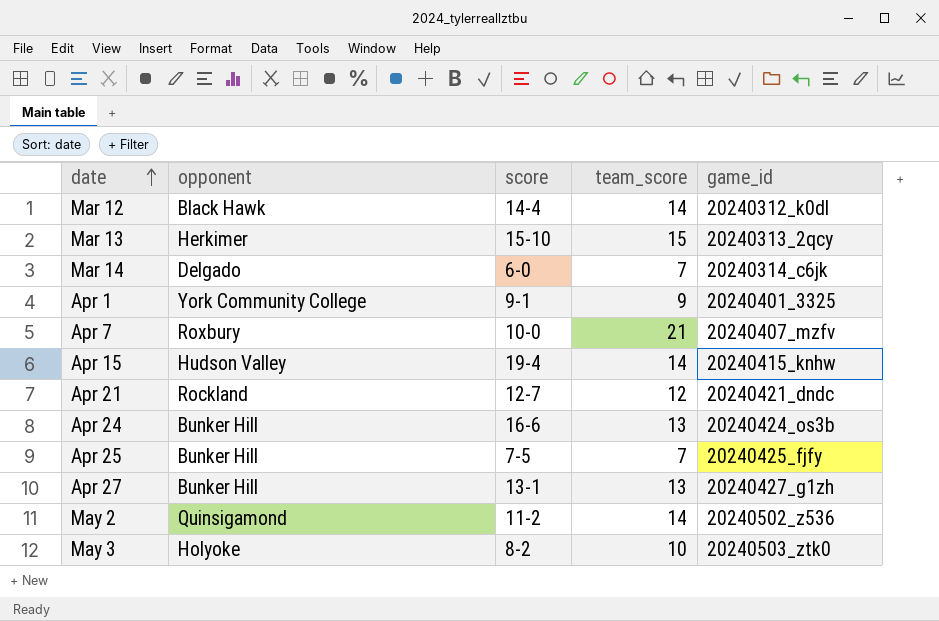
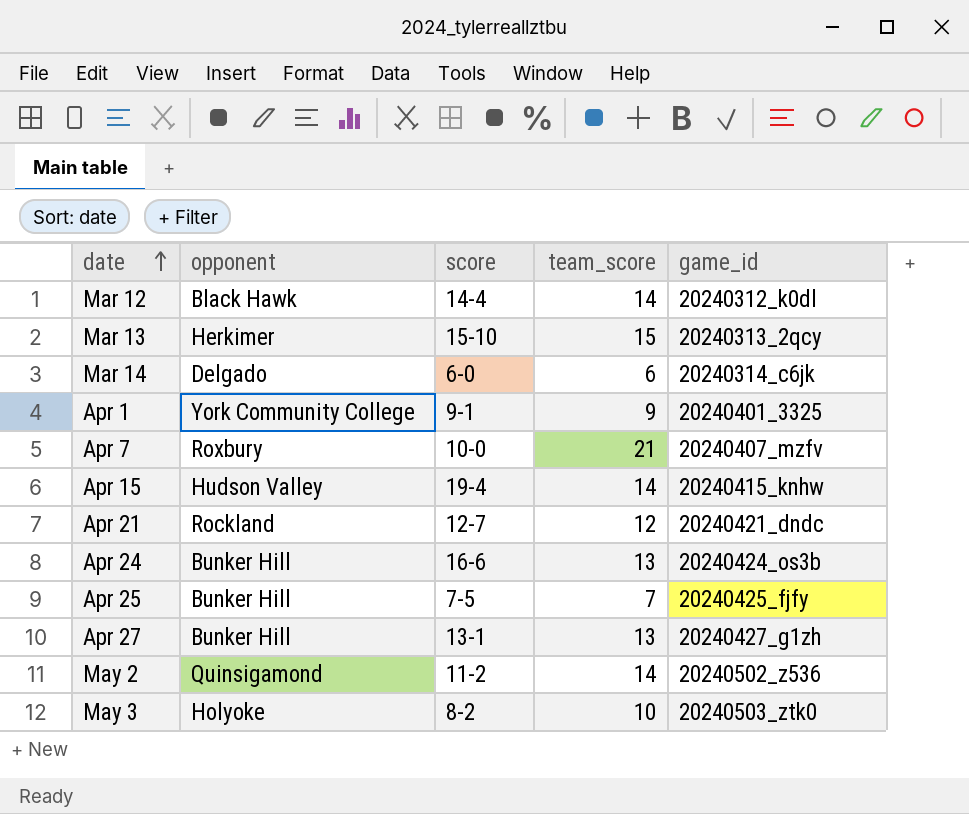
Mar 14 | team_score: 7 -> 6

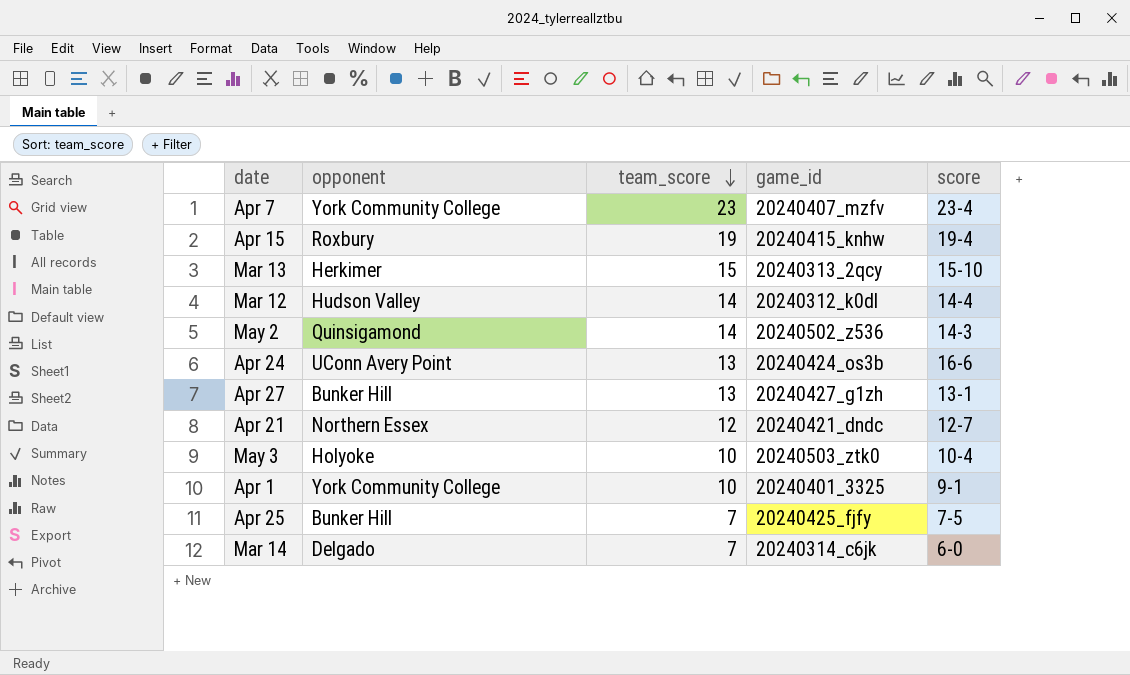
row order: date ascending -> team_score descending
column score | position: 3 -> 5
Apr 7 | opponent: Roxbury -> York Community College
Apr 7 | team_score: 21 -> 23
Apr 7 | score: 10-0 -> 23-4
Apr 15 | opponent: Hudson Valley -> Roxbury
Apr 15 | team_score: 14 -> 19
Mar 12 | opponent: Black Hawk -> Hudson Valley
May 2 | score: 11-2 -> 14-3
Apr 24 | opponent: Bunker Hill -> UConn Avery Point
Apr 21 | opponent: Rockland -> Northern Essex
May 3 | score: 8-2 -> 10-4
Apr 1 | team_score: 9 -> 10
Mar 14 | team_score: 6 -> 7

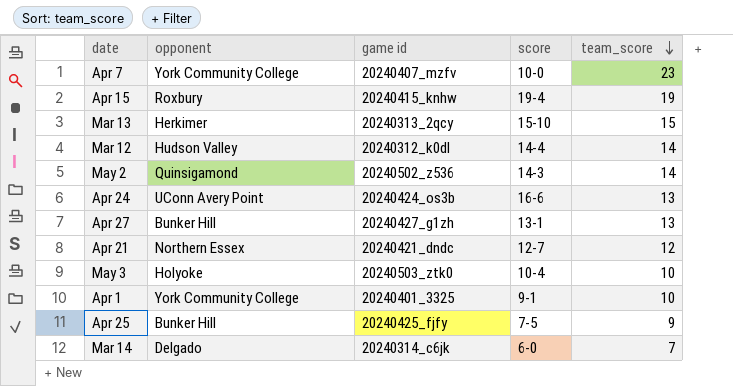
column name: game_id -> game id
column team_score | position: 3 -> 5
Apr 7 | score: 23-4 -> 10-0
Apr 25 | team_score: 7 -> 9

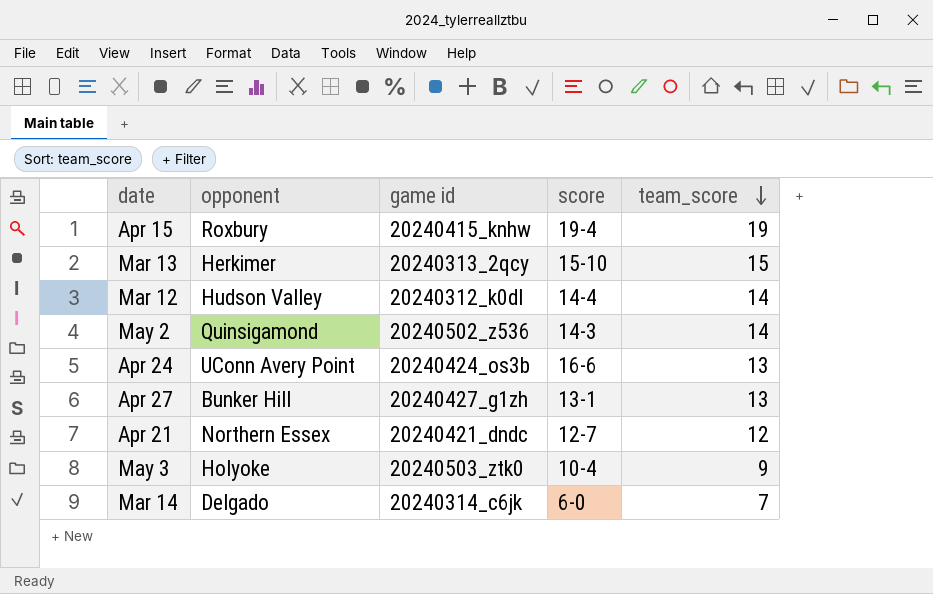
row Apr 7: York Community College | 20240407_mzfv | 10-0 | 23 -> none
row Apr 1: York Community College | 20240401_3325 | 9-1 | 10 -> none
row Apr 25: Bunker Hill | 20240425_fjfy | 7-5 | 9 -> none
May 3 | team_score: 10 -> 9

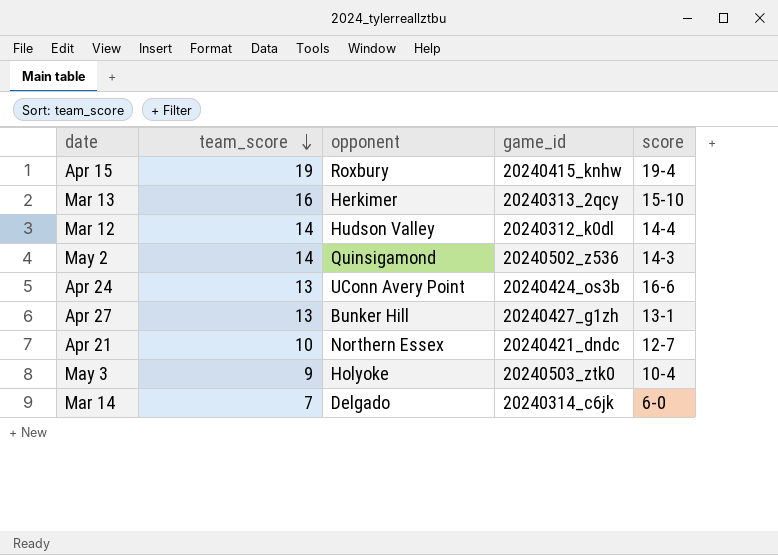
column team_score | position: 5 -> 2
column name: game id -> game_id
Mar 13 | team_score: 15 -> 16
Apr 21 | team_score: 12 -> 10

